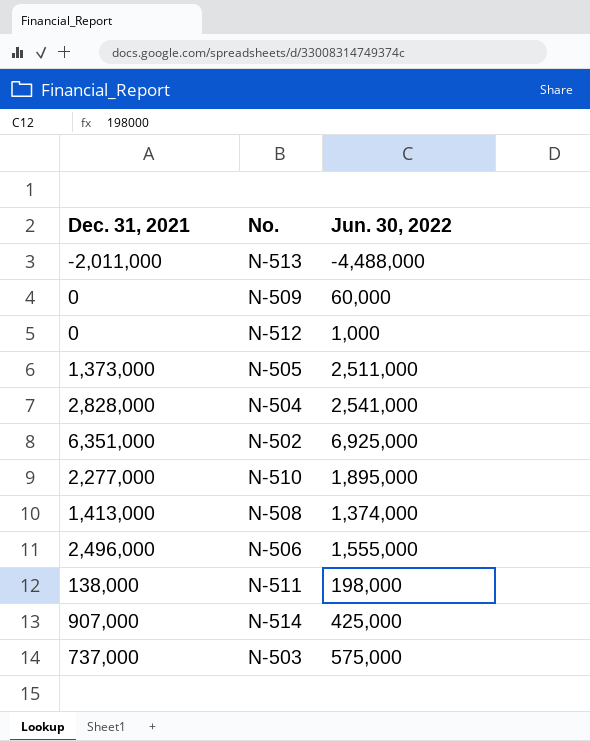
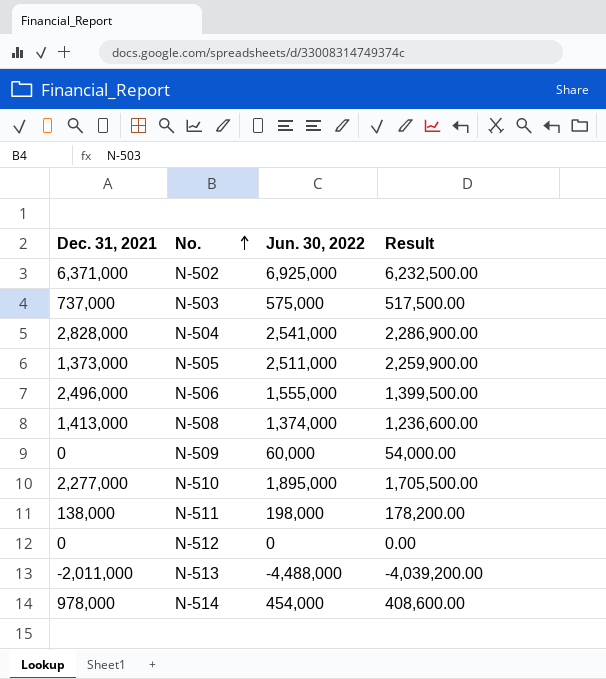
row order: none -> No. ascending
column Result | formula: none -> [Jun. 30, 2022] * 0.9
N-502 | Dec. 31, 2021: 6,351,000 -> 6,371,000
N-512 | Jun. 30, 2022: 1,000 -> 0
N-514 | Dec. 31, 2021: 907,000 -> 978,000
N-514 | Jun. 30, 2022: 425,000 -> 454,000

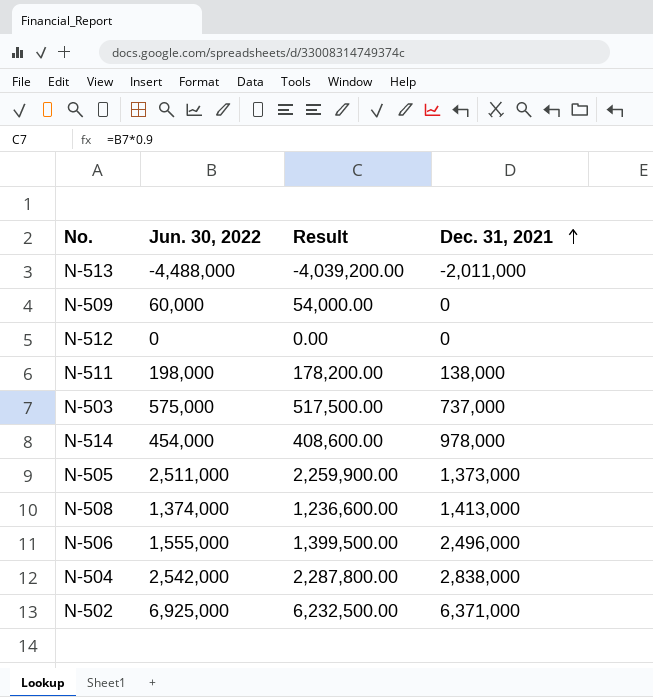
row order: No. ascending -> Dec. 31, 2021 ascending
column Dec. 31, 2021 | position: 1 -> 4
row N-510: 2,277,000 | 1,895,000 | 1,705,500.00 -> none
N-504 | Jun. 30, 2022: 2,541,000 -> 2,542,000
N-504 | Result: 2,286,900.00 -> 2,287,800.00
N-504 | Dec. 31, 2021: 2,828,000 -> 2,838,000

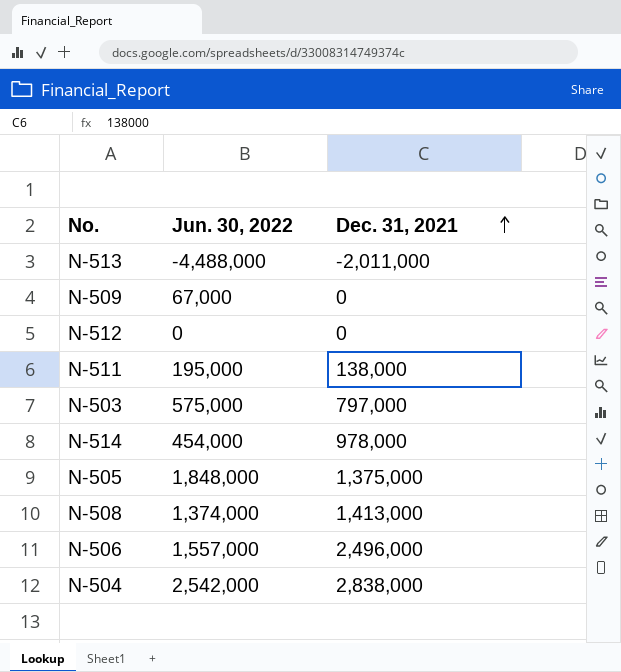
column Result | formula: [Jun. 30, 2022] * 0.9 -> none
row N-502: 6,925,000 | 6,232,500.00 | 6,371,000 -> none
N-509 | Jun. 30, 2022: 60,000 -> 67,000
N-511 | Jun. 30, 2022: 198,000 -> 195,000
N-503 | Dec. 31, 2021: 737,000 -> 797,000
N-505 | Jun. 30, 2022: 2,511,000 -> 1,848,000
N-505 | Dec. 31, 2021: 1,373,000 -> 1,375,000
N-506 | Jun. 30, 2022: 1,555,000 -> 1,557,000

